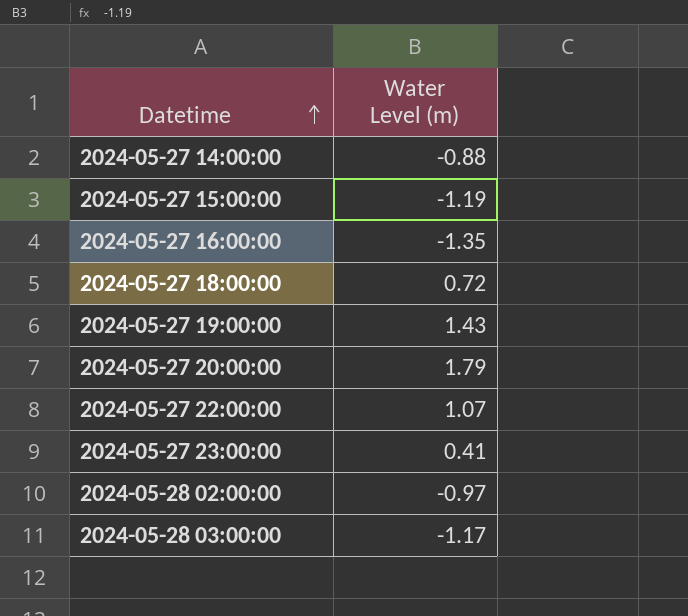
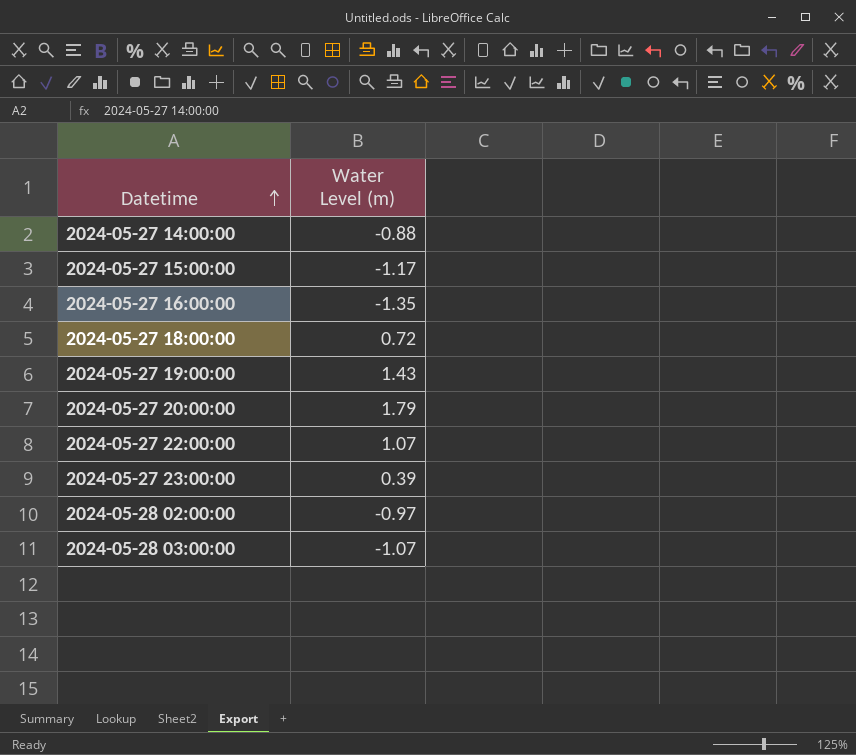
2024-05-27 15:00:00 | Water Level (m): -1.19 -> -1.17
2024-05-27 23:00:00 | Water Level (m): 0.41 -> 0.39
2024-05-28 03:00:00 | Water Level (m): -1.17 -> -1.07

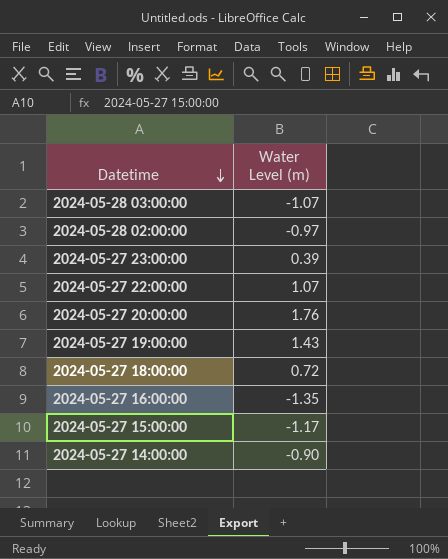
row order: Datetime ascending -> Datetime descending
2024-05-27 20:00:00 | Water Level (m): 1.79 -> 1.76
2024-05-27 14:00:00 | Water Level (m): -0.88 -> -0.90

